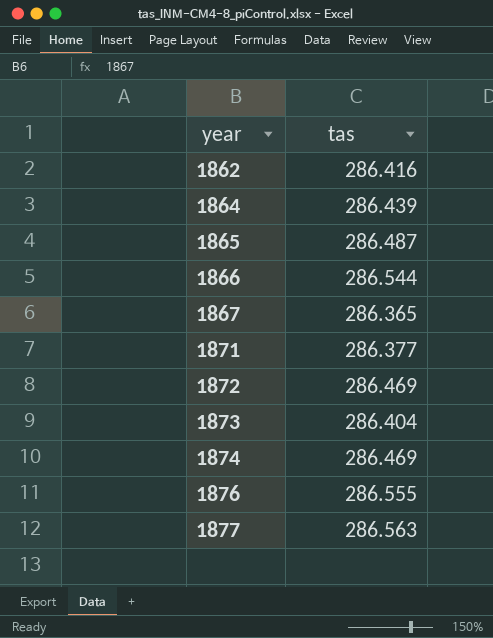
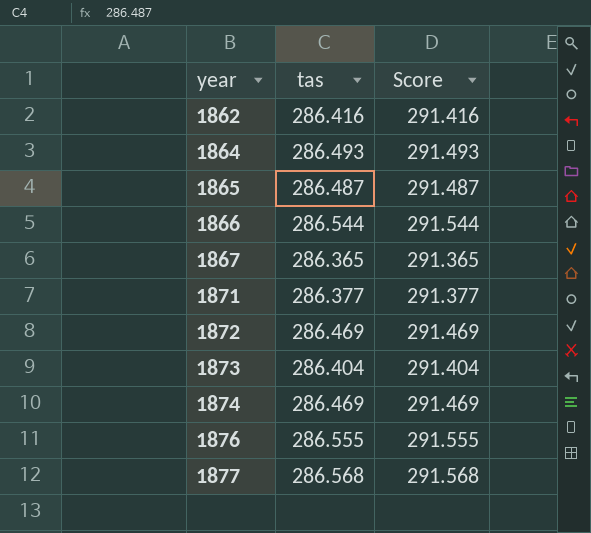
column Score | formula: none -> [tas] + 5
1864 | tas: 286.439 -> 286.493
1877 | tas: 286.563 -> 286.568

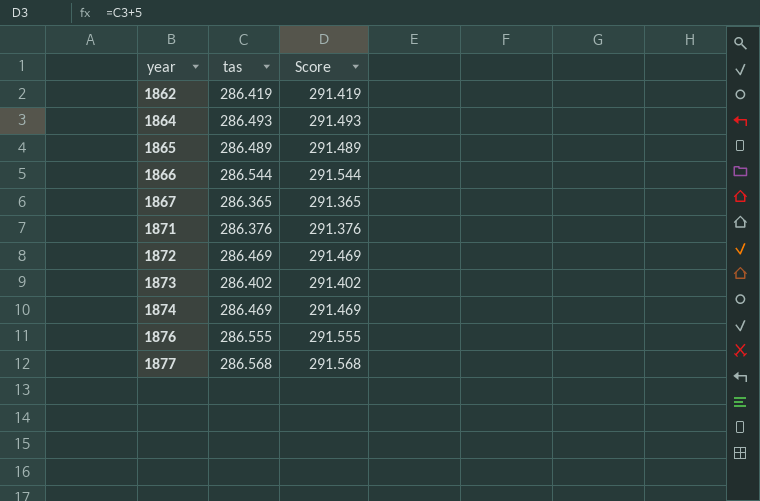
1862 | tas: 286.416 -> 286.419
1862 | Score: 291.416 -> 291.419
1865 | tas: 286.487 -> 286.489
1865 | Score: 291.487 -> 291.489
1871 | tas: 286.377 -> 286.376
1871 | Score: 291.377 -> 291.376
1873 | tas: 286.404 -> 286.402
1873 | Score: 291.404 -> 291.402

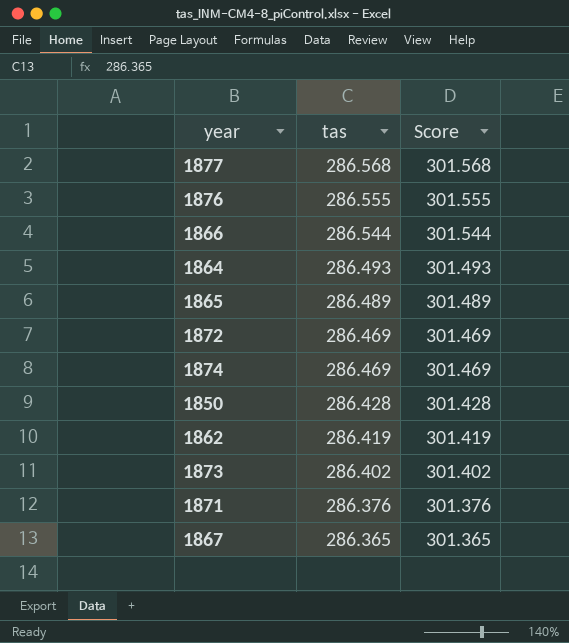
row order: year ascending -> tas descending
column Score | formula: [tas] + 5 -> [tas] + 15
row 1850: none -> 286.428 | 301.428

